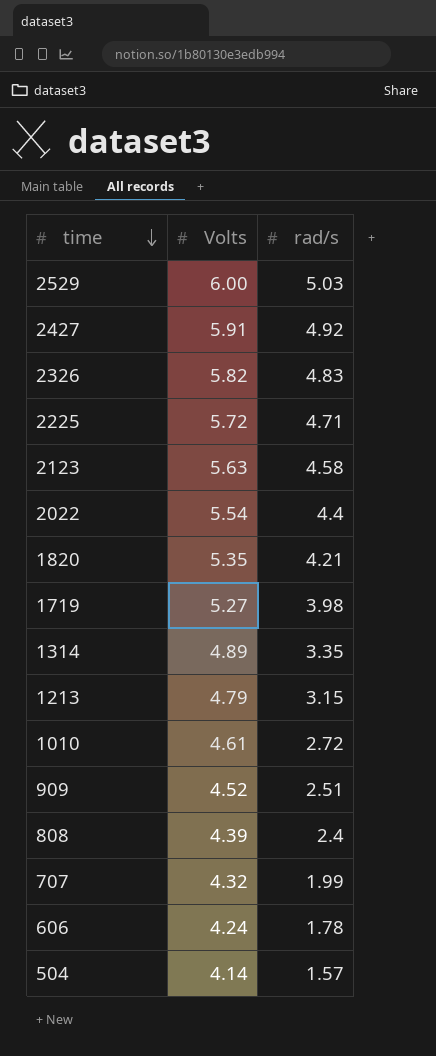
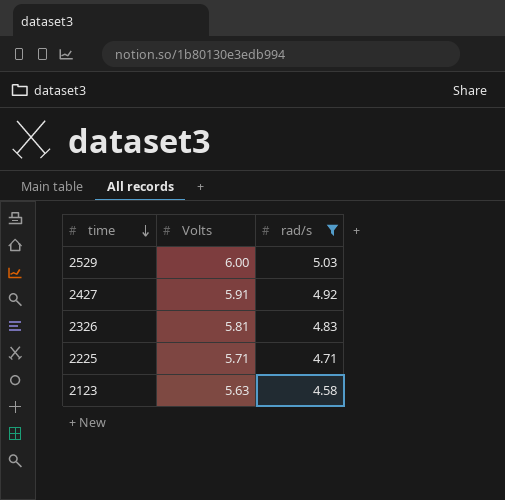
filter: none -> rad/s >= 4.58
2326 | Volts: 5.82 -> 5.81
2225 | Volts: 5.72 -> 5.71

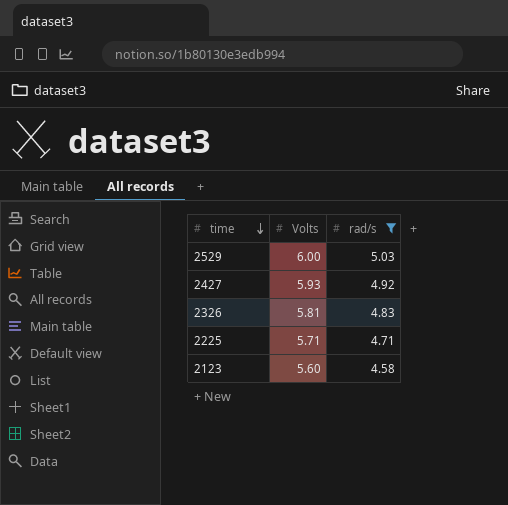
2427 | Volts: 5.91 -> 5.93
2123 | Volts: 5.63 -> 5.60

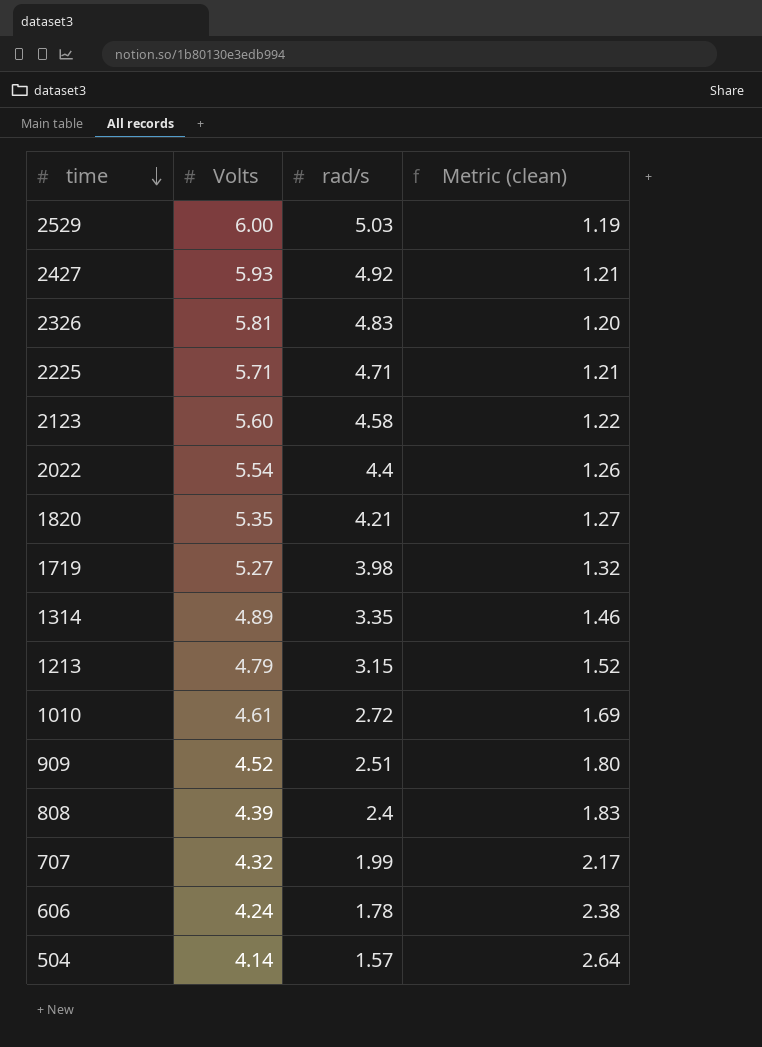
filter: rad/s >= 4.58 -> none
column Metric (clean) | formula: none -> [Volts] / [rad/s]

